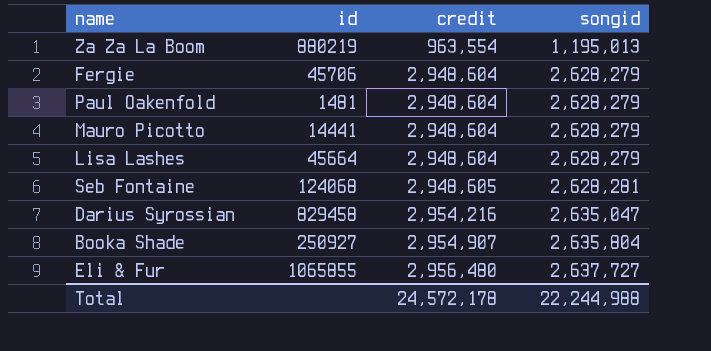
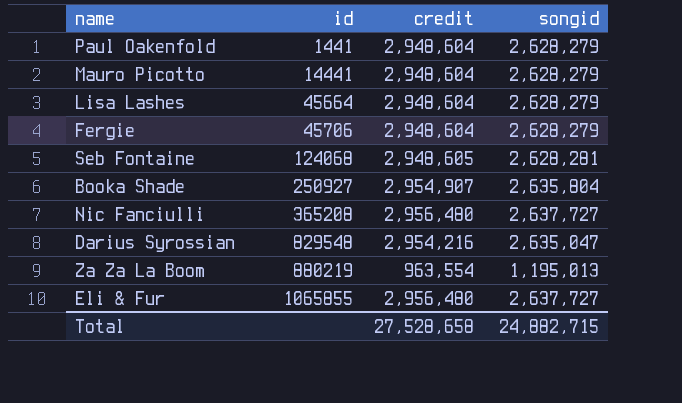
row order: credit ascending -> id ascending
Paul Oakenfold | id: 1481 -> 1441
row Nic Fanciulli: none -> 365208 | 2,956,480 | 2,637,727
Darius Syrossian | id: 829458 -> 829548
Total | credit: 24,572,178 -> 27,528,658
Total | songid: 22,244,988 -> 24,882,715

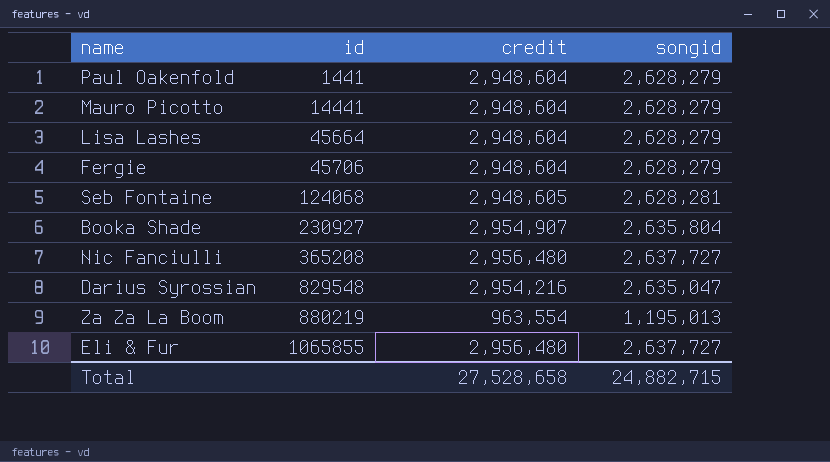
Booka Shade | id: 250927 -> 230927

